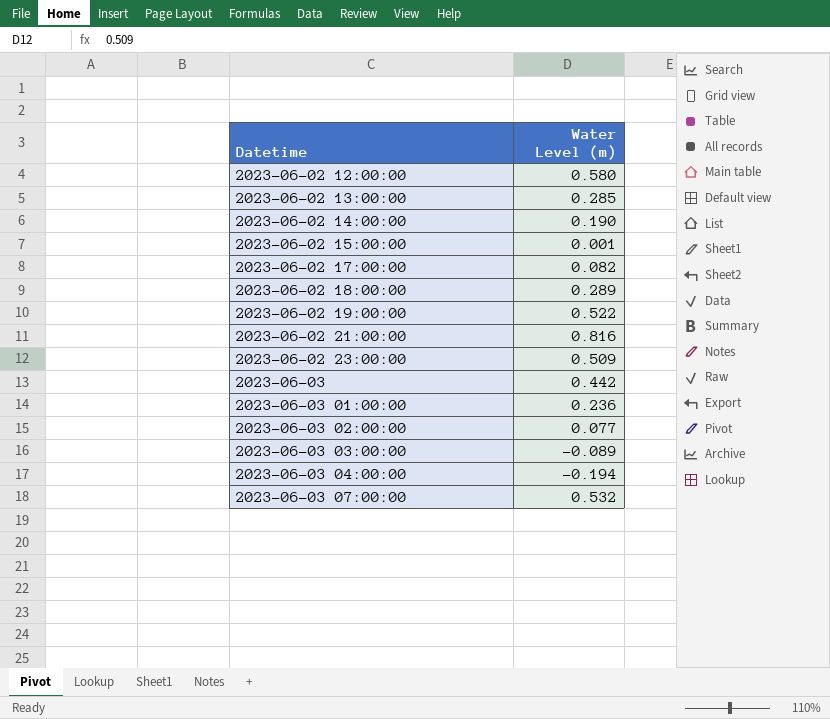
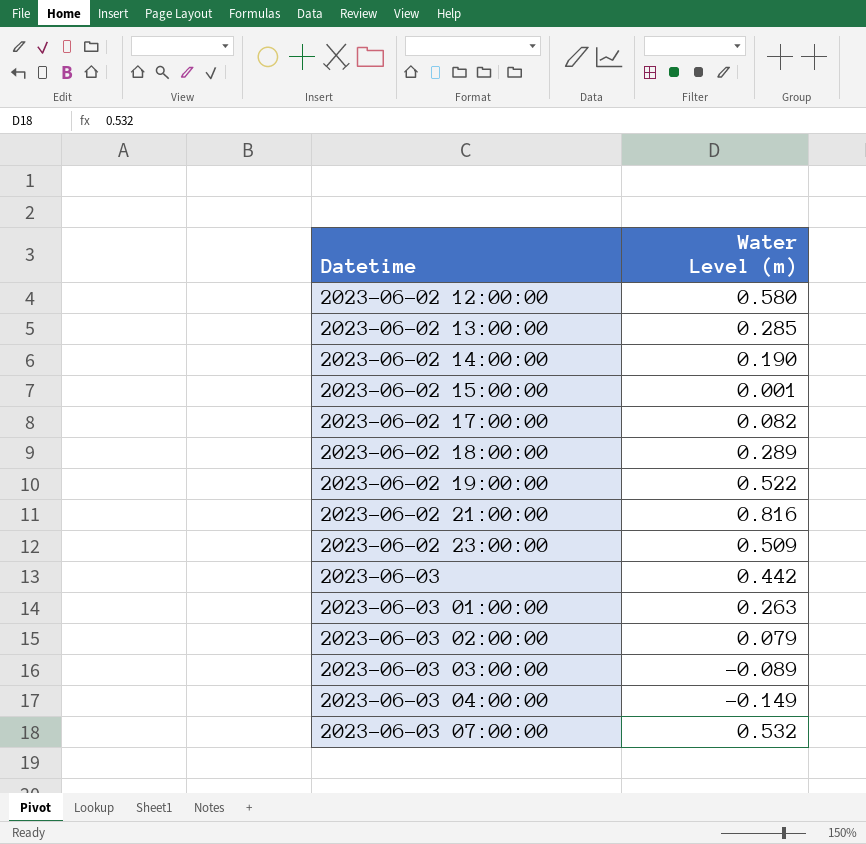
2023-06-03 01:00:00 | Water Level (m): 0.236 -> 0.263
2023-06-03 02:00:00 | Water Level (m): 0.077 -> 0.079
2023-06-03 04:00:00 | Water Level (m): -0.194 -> -0.149

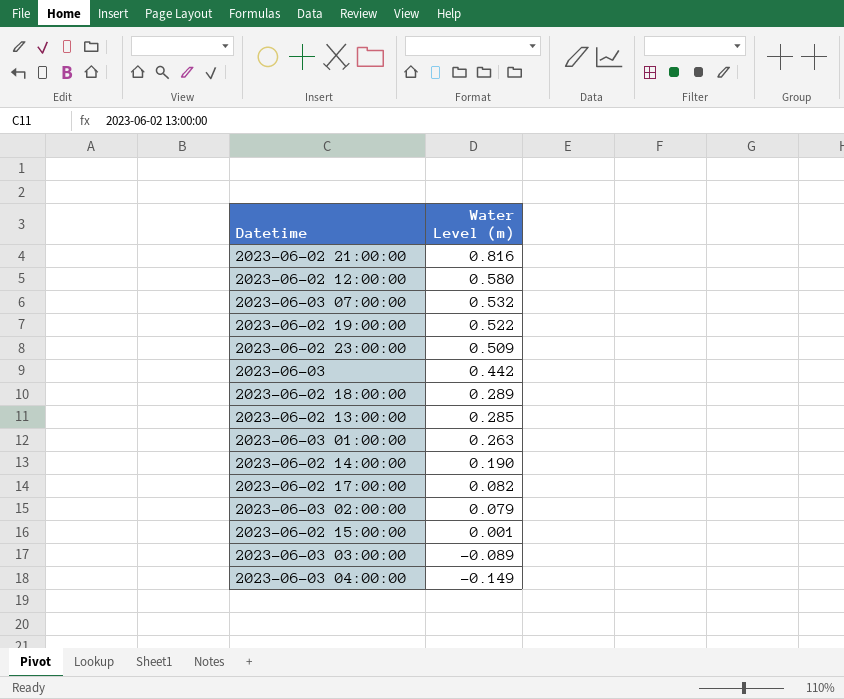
row order: Datetime ascending -> Water Level (m) descending

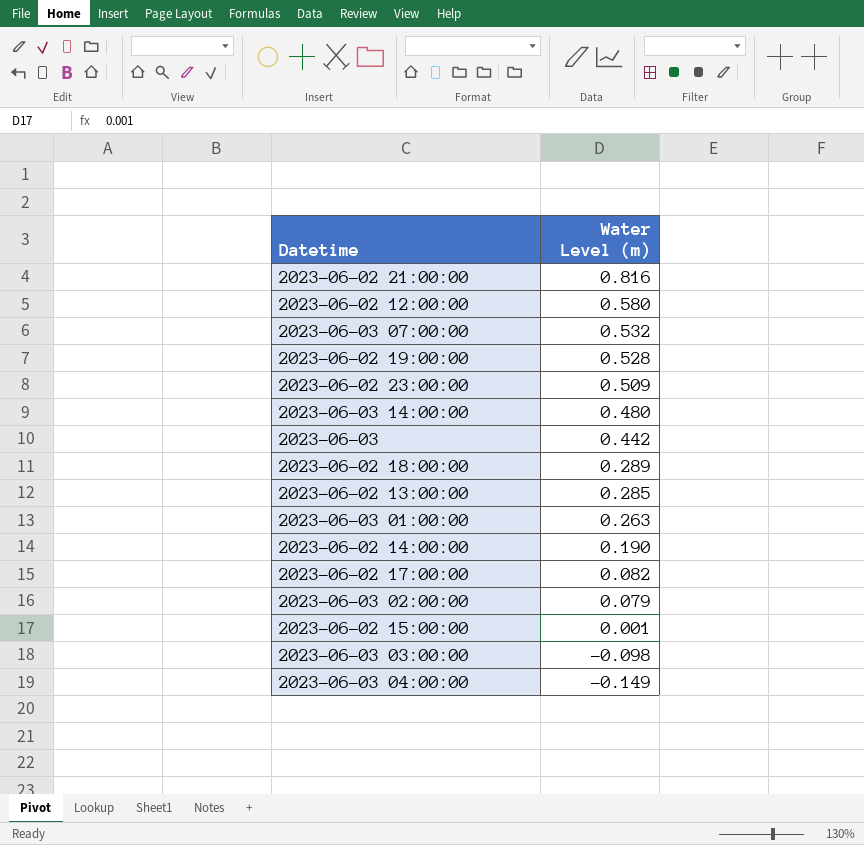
2023-06-02 19:00:00 | Water Level (m): 0.522 -> 0.528
row 2023-06-03 14:00:00: none -> 0.480
2023-06-03 03:00:00 | Water Level (m): -0.089 -> -0.098

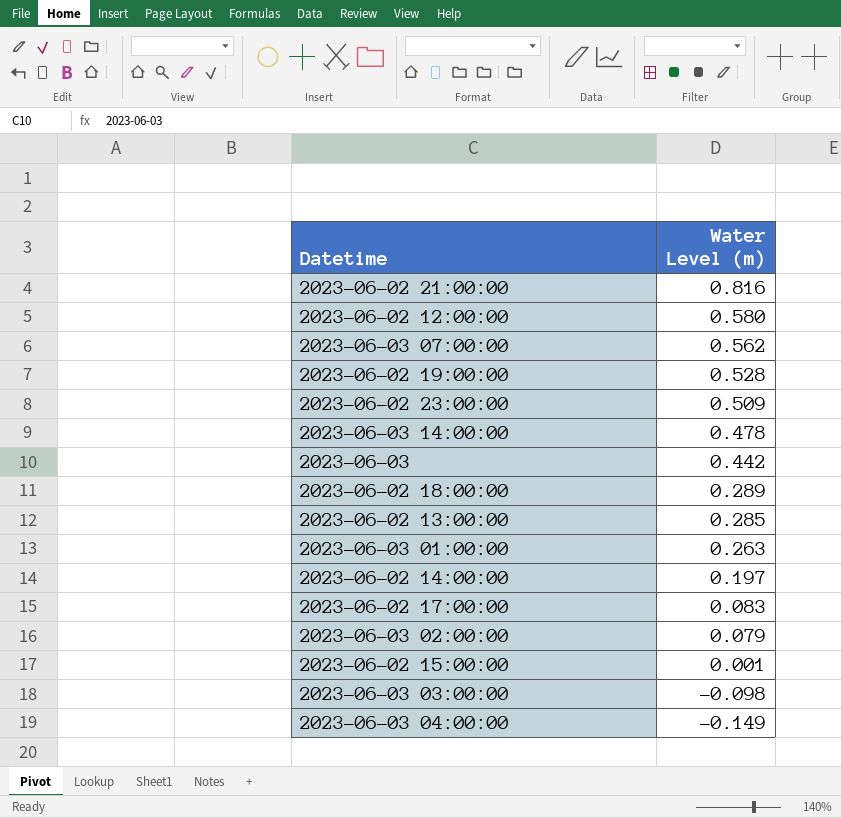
2023-06-03 07:00:00 | Water Level (m): 0.532 -> 0.562
2023-06-03 14:00:00 | Water Level (m): 0.480 -> 0.478
2023-06-02 14:00:00 | Water Level (m): 0.190 -> 0.197
2023-06-02 17:00:00 | Water Level (m): 0.082 -> 0.083

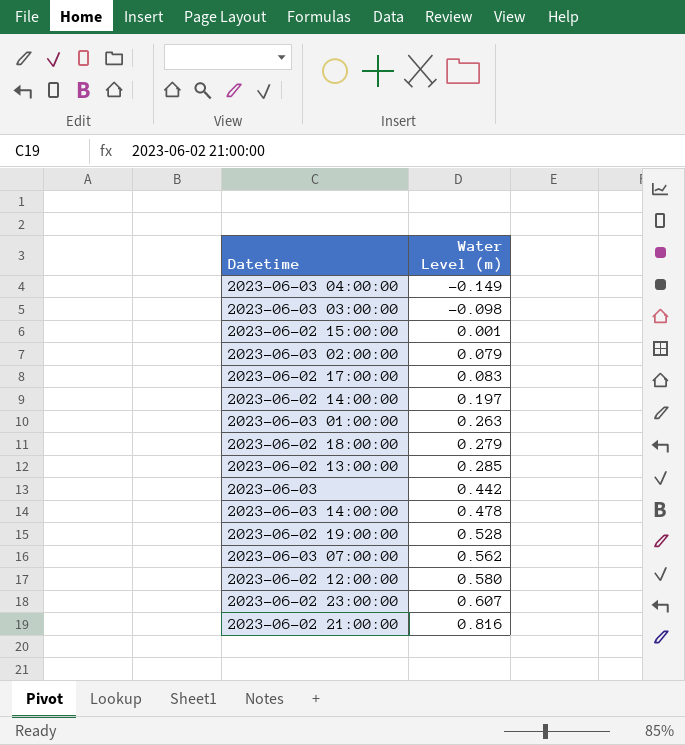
row order: Water Level (m) descending -> Water Level (m) ascending
2023-06-02 18:00:00 | Water Level (m): 0.289 -> 0.279
2023-06-02 23:00:00 | Water Level (m): 0.509 -> 0.607

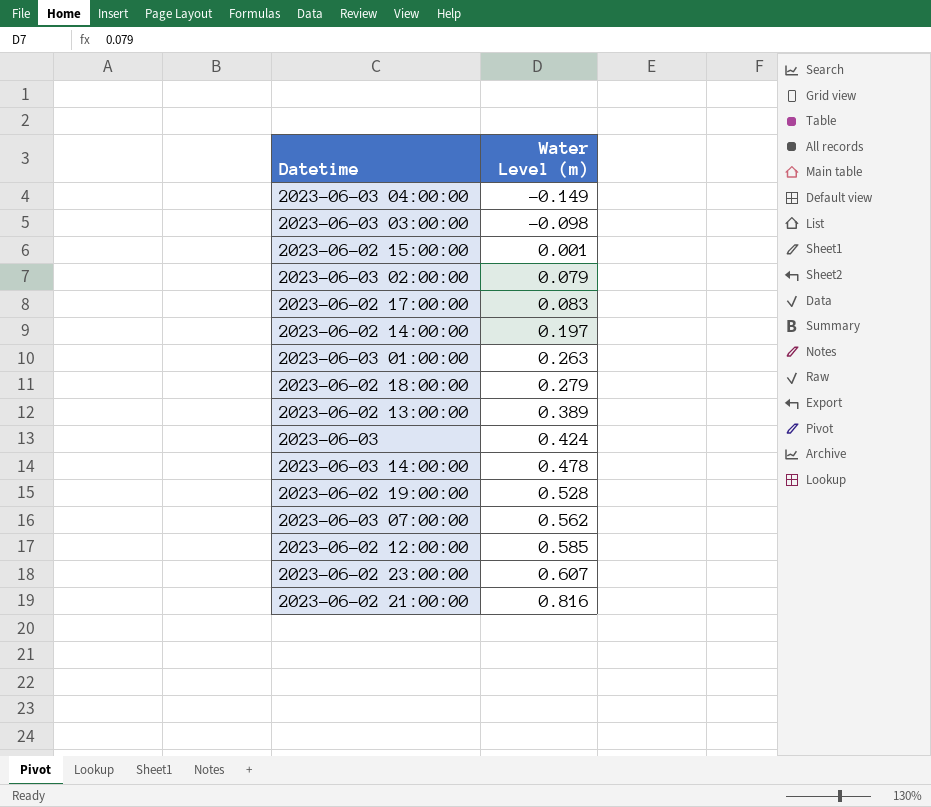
2023-06-02 13:00:00 | Water Level (m): 0.285 -> 0.389
2023-06-03 | Water Level (m): 0.442 -> 0.424
2023-06-02 12:00:00 | Water Level (m): 0.580 -> 0.585

